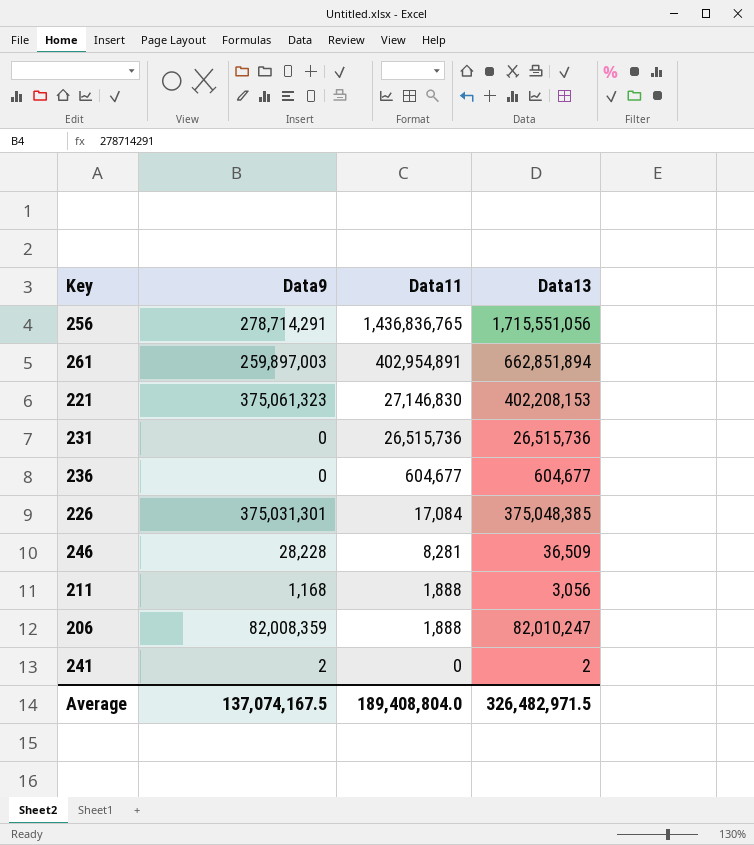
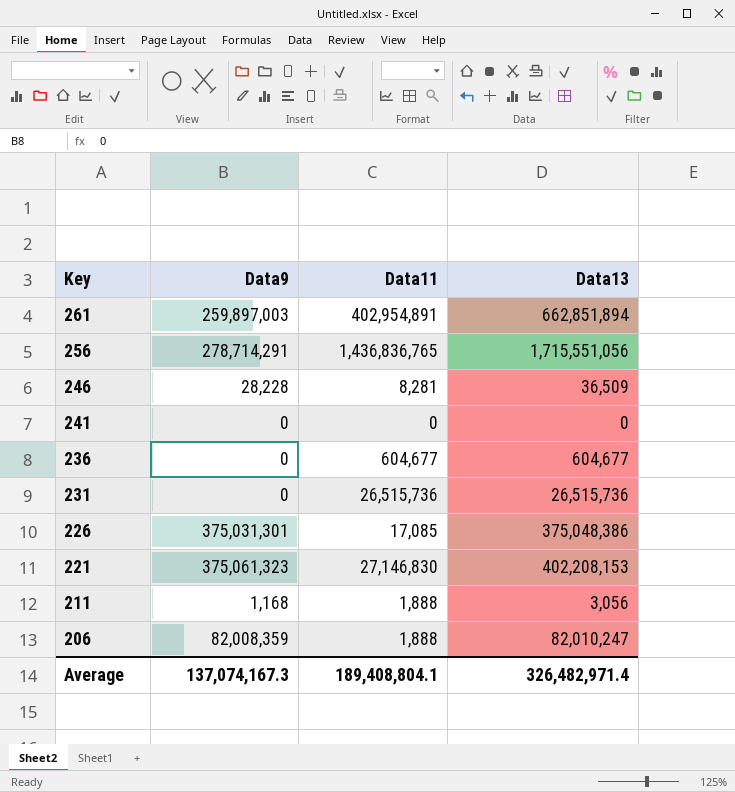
row order: Data11 descending -> Key descending
241 | Data9: 2 -> 0
241 | Data13: 2 -> 0
226 | Data11: 17,084 -> 17,085
226 | Data13: 375,048,385 -> 375,048,386
Average | Data9: 137,074,167.5 -> 137,074,167.3
Average | Data11: 189,408,804.0 -> 189,408,804.1
Average | Data13: 326,482,971.5 -> 326,482,971.4

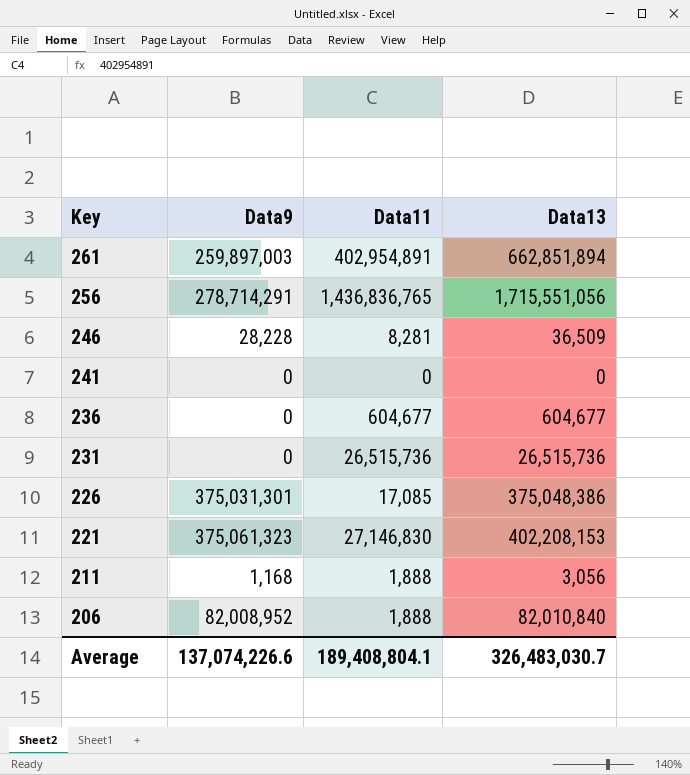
206 | Data9: 82,008,359 -> 82,008,952
206 | Data13: 82,010,247 -> 82,010,840
Average | Data9: 137,074,167.3 -> 137,074,226.6
Average | Data13: 326,482,971.4 -> 326,483,030.7

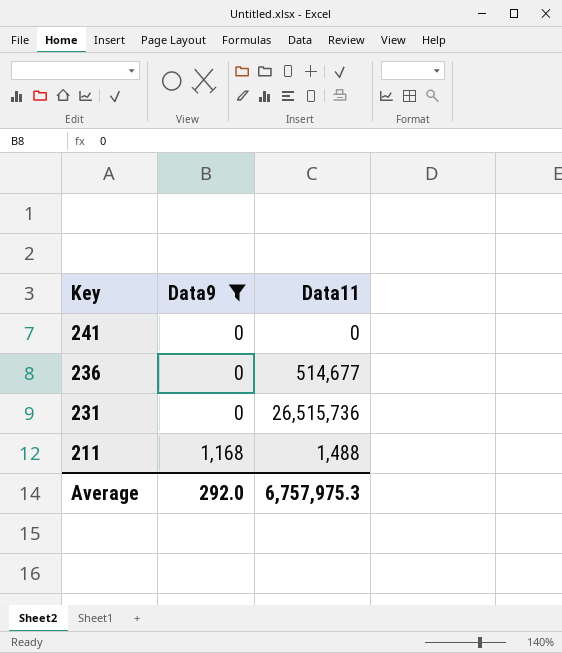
filter: none -> Data9 <= 1,168
column Data13 | formula: [Data9] + [Data11] -> none
236 | Data11: 604,677 -> 514,677
211 | Data11: 1,888 -> 1,488
Average | Data9: 137,074,226.6 -> 292.0
Average | Data11: 189,408,804.1 -> 6,757,975.3

